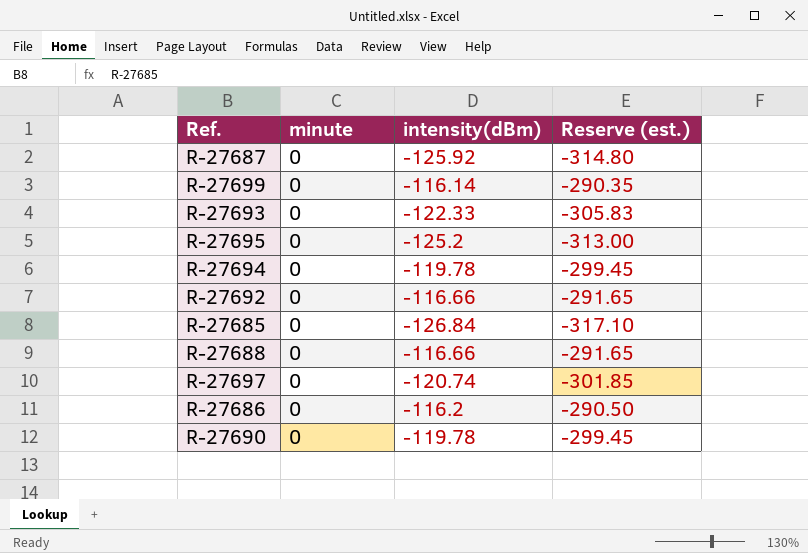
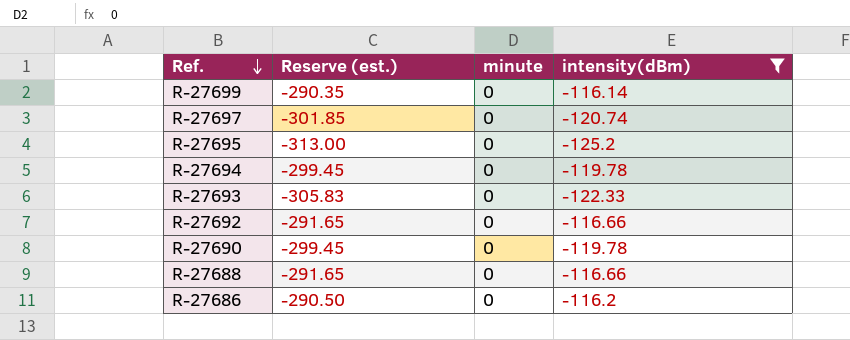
filter: none -> intensity(dBm) >= -125.2
row order: none -> Ref. descending
column Reserve (est.) | position: 4 -> 2

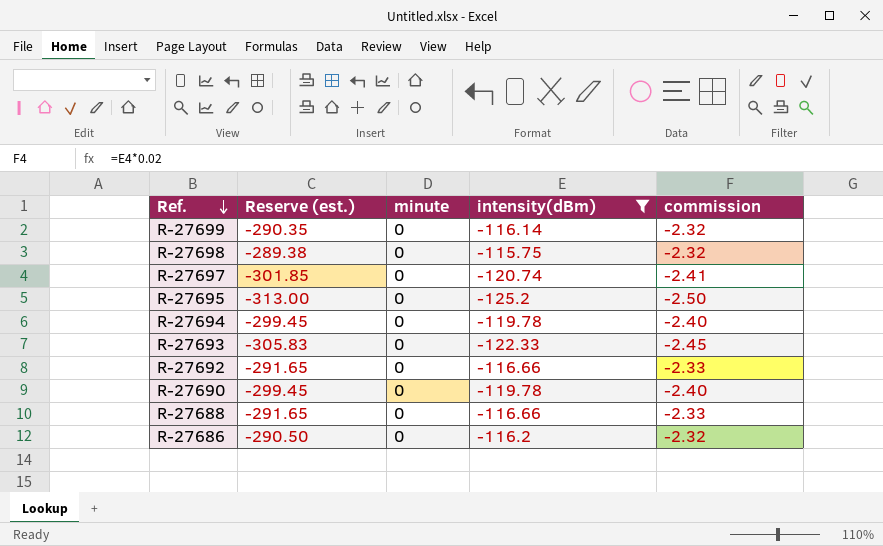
column commission | formula: none -> [intensity(dBm)] * 0.02
row R-27698: none -> -289.38 | 0 | -115.75 | -2.32

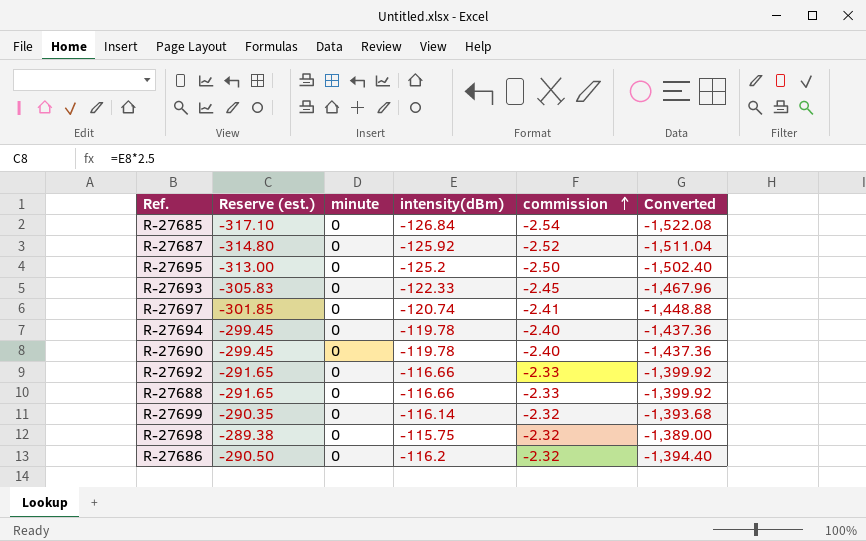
filter: intensity(dBm) >= -125.2 -> none
row order: Ref. descending -> commission ascending
column Converted | formula: none -> [intensity(dBm)] * 12

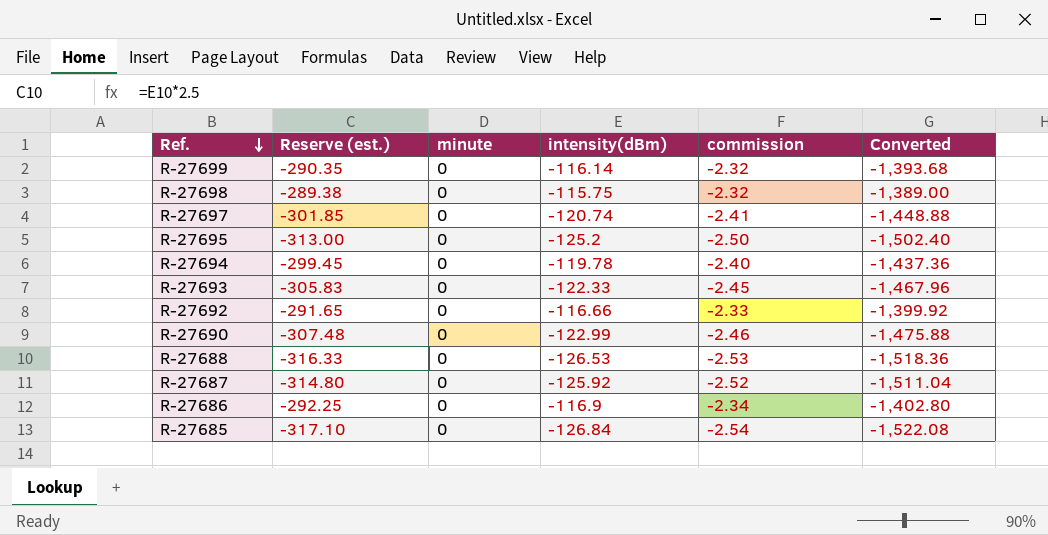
row order: commission ascending -> Ref. descending
R-27690 | Reserve (est.): -299.45 -> -307.48
R-27690 | intensity(dBm): -119.78 -> -122.99
R-27690 | commission: -2.40 -> -2.46
R-27690 | Converted: -1,437.36 -> -1,475.88
R-27688 | Reserve (est.): -291.65 -> -316.33
R-27688 | intensity(dBm): -116.66 -> -126.53
R-27688 | commission: -2.33 -> -2.53
R-27688 | Converted: -1,399.92 -> -1,518.36
R-27686 | Reserve (est.): -290.50 -> -292.25
R-27686 | intensity(dBm): -116.2 -> -116.9
R-27686 | commission: -2.32 -> -2.34
R-27686 | Converted: -1,394.40 -> -1,402.80

